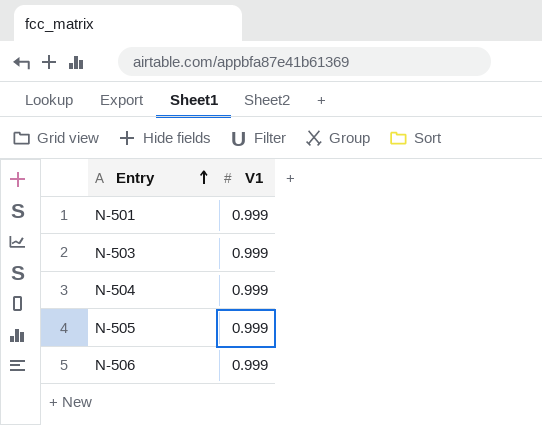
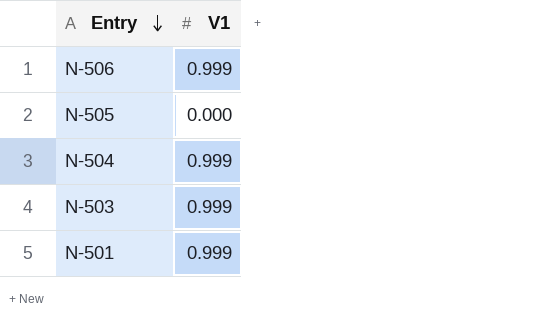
row order: Entry ascending -> Entry descending
N-505 | V1: 0.999 -> 0.000

